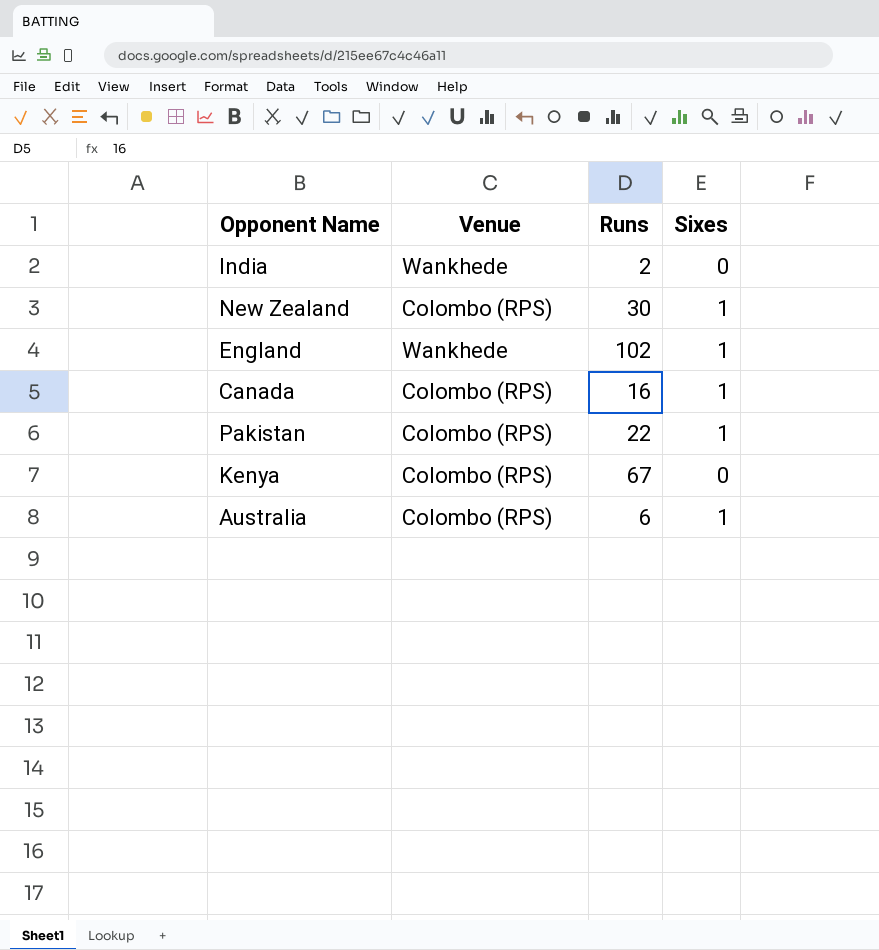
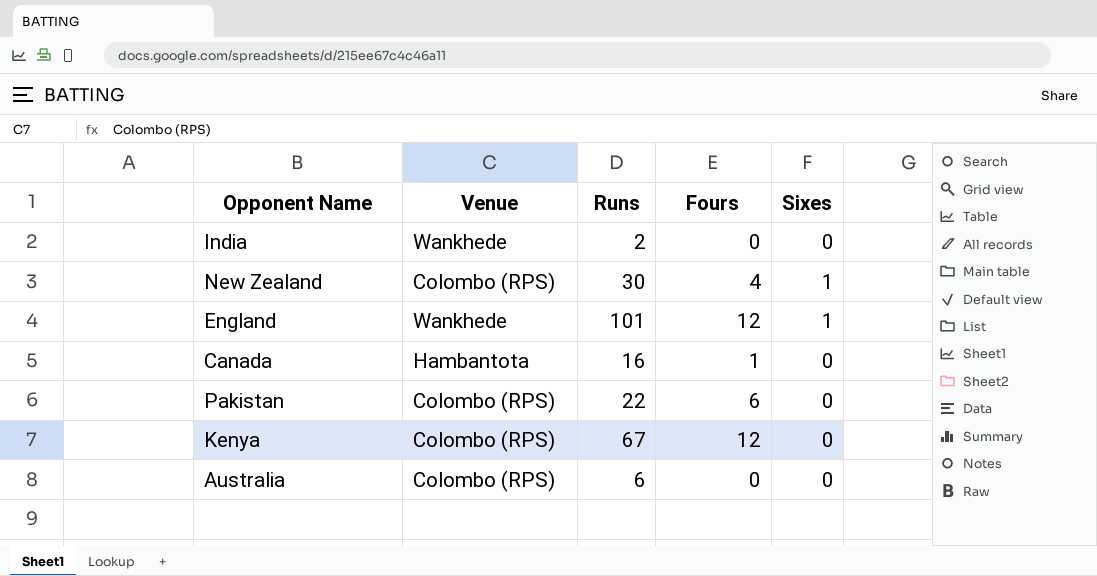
column Fours | position: none -> 4
England | Runs: 102 -> 101
Canada | Venue: Colombo (RPS) -> Hambantota
Canada | Sixes: 1 -> 0
Pakistan | Sixes: 1 -> 0
Australia | Sixes: 1 -> 0

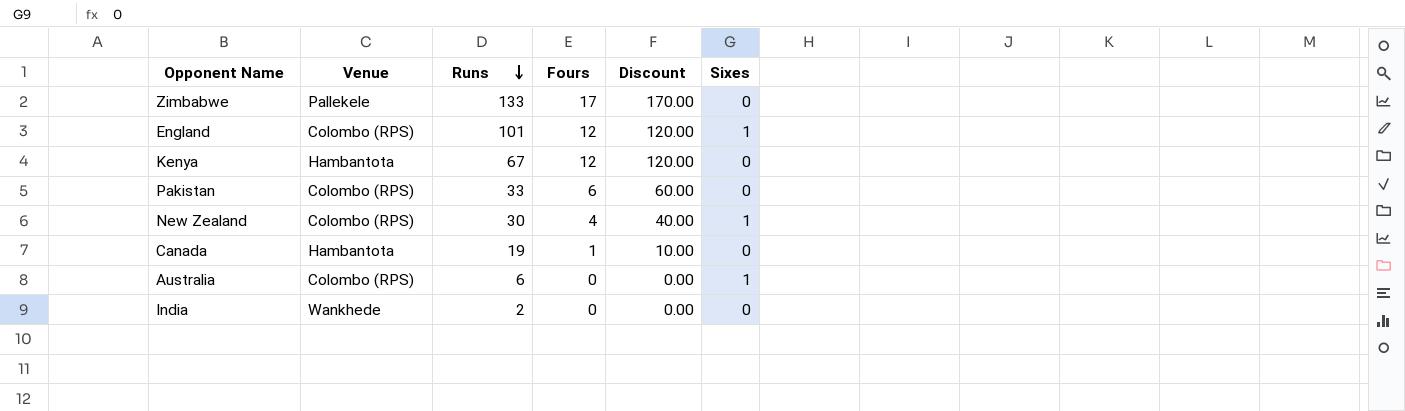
row order: none -> Runs descending
column Discount | formula: none -> [Fours] * 10
row Zimbabwe: none -> Pallekele | 133 | 17 | 170.00 | 0
England | Venue: Wankhede -> Colombo (RPS)
Kenya | Venue: Colombo (RPS) -> Hambantota
Pakistan | Runs: 22 -> 33
Canada | Runs: 16 -> 19
Australia | Sixes: 0 -> 1

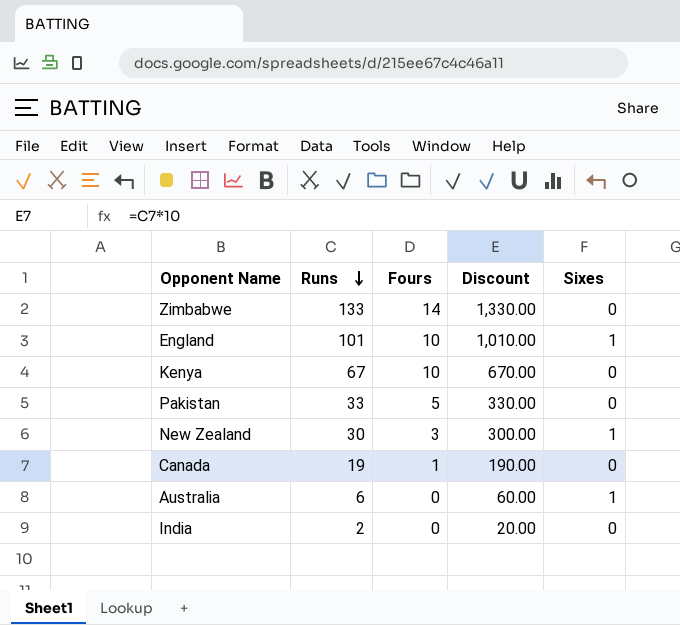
column Venue | position: 2 -> none
column Discount | formula: [Fours] * 10 -> [Runs] * 10
Zimbabwe | Fours: 17 -> 14
England | Fours: 12 -> 10
Kenya | Fours: 12 -> 10
Pakistan | Fours: 6 -> 5
New Zealand | Fours: 4 -> 3

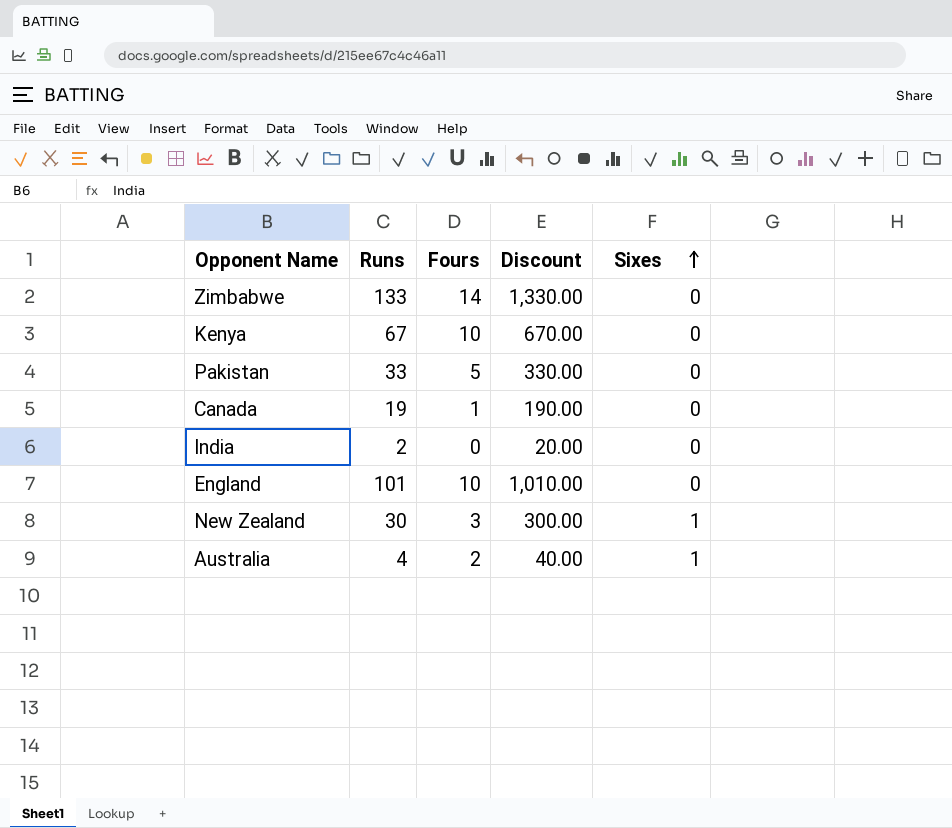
row order: Runs descending -> Sixes ascending
England | Sixes: 1 -> 0
Australia | Runs: 6 -> 4
Australia | Fours: 0 -> 2
Australia | Discount: 60.00 -> 40.00

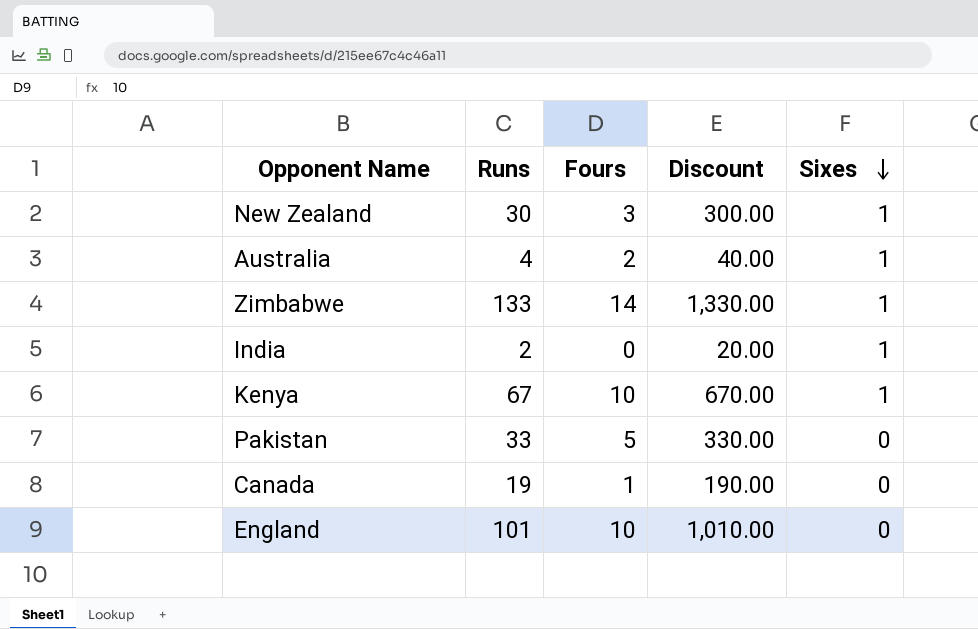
row order: Sixes ascending -> Sixes descending
Zimbabwe | Sixes: 0 -> 1
India | Sixes: 0 -> 1
Kenya | Sixes: 0 -> 1

